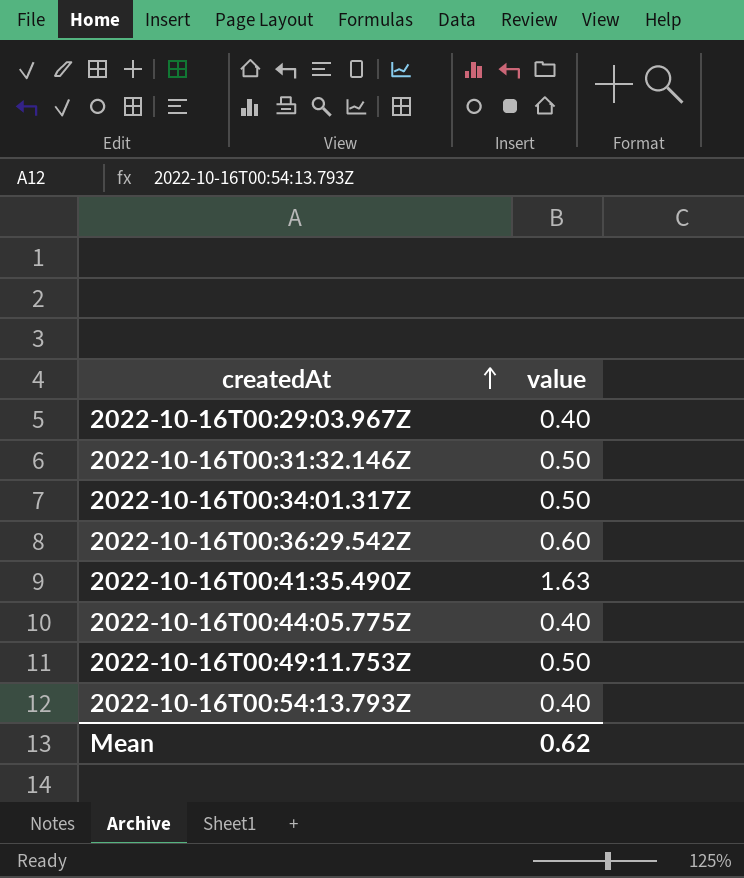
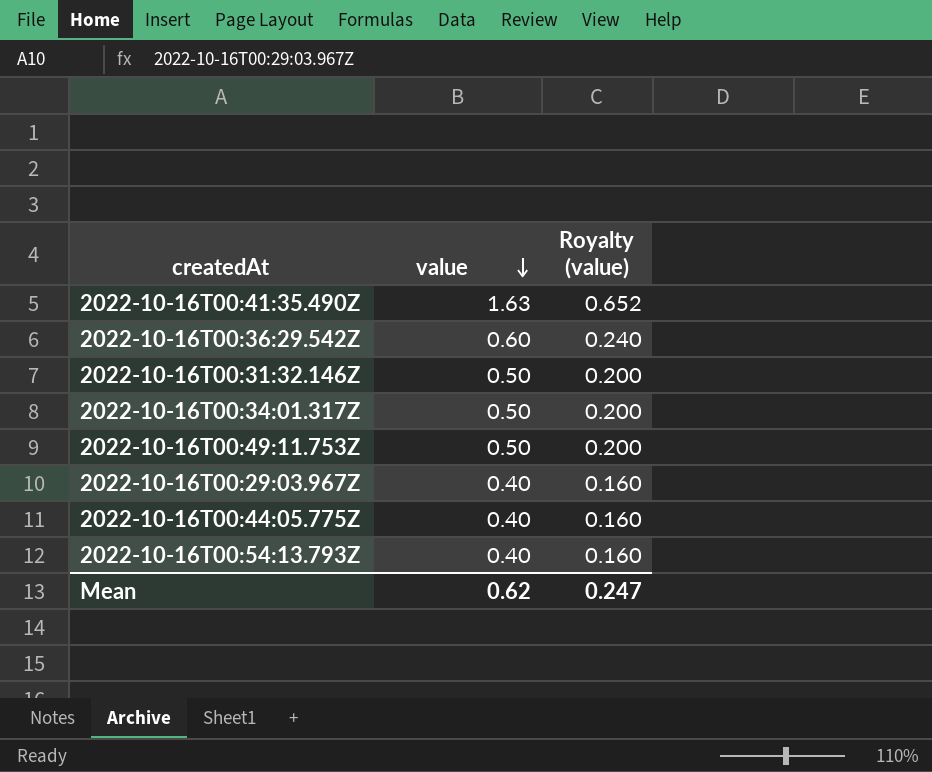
row order: createdAt ascending -> value descending
column Royalty (value) | formula: none -> [value] * 0.4

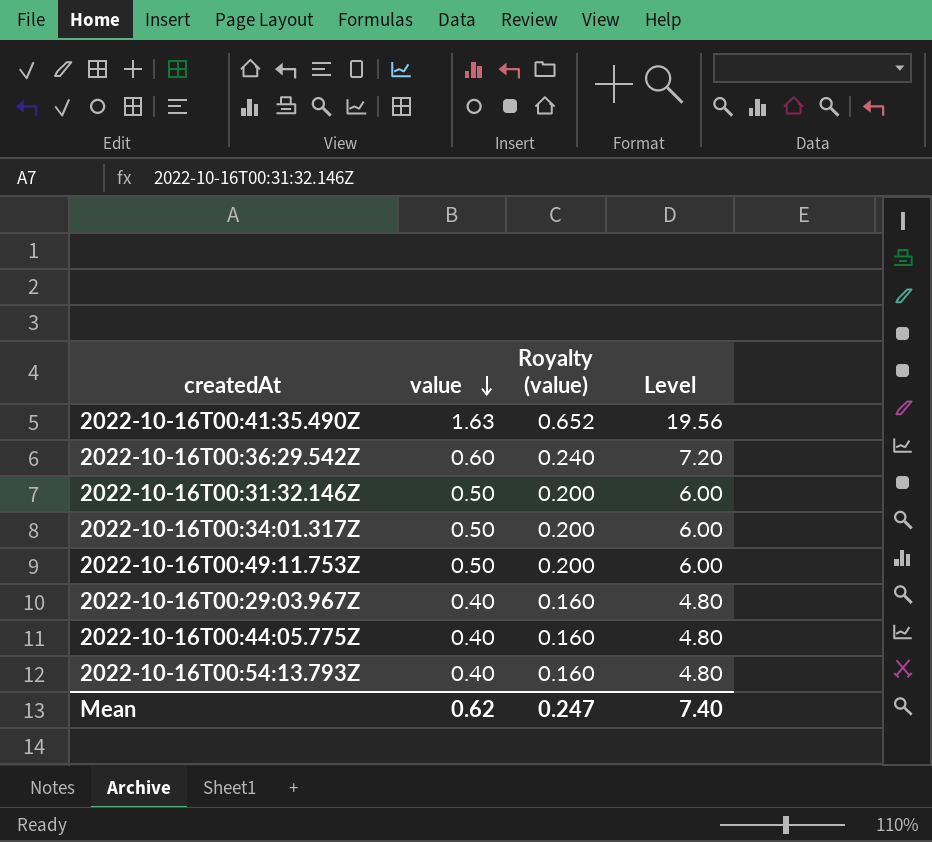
column Level | formula: none -> [value] * 12

